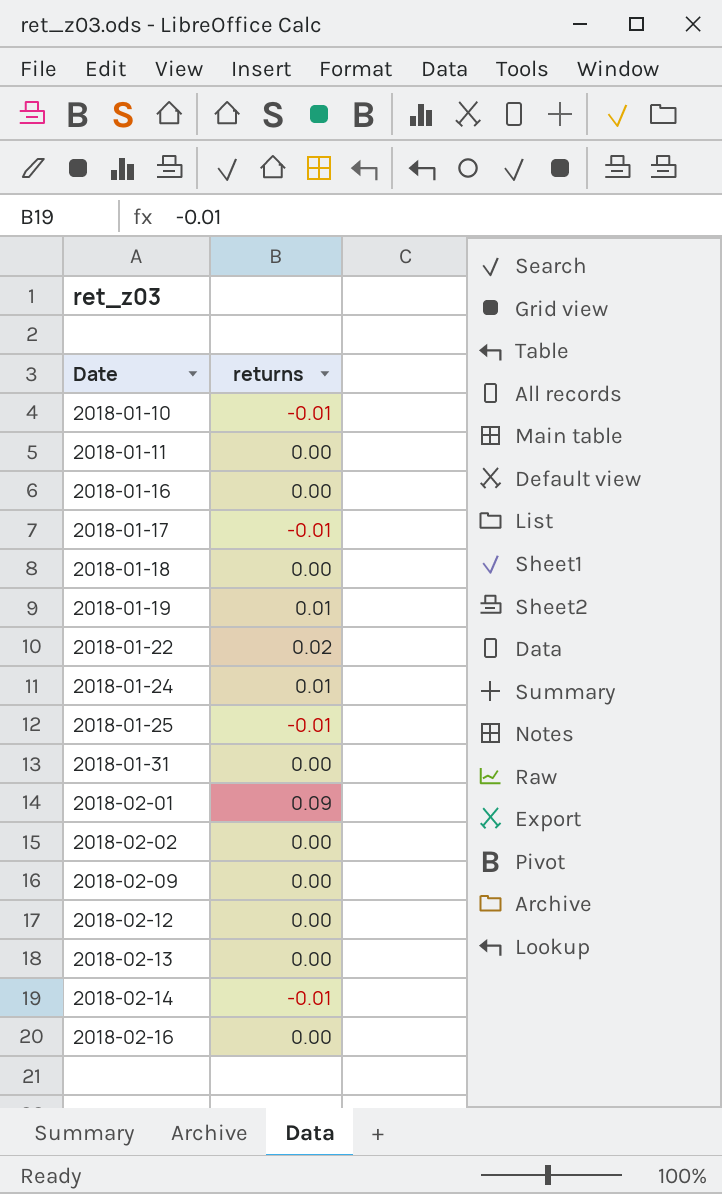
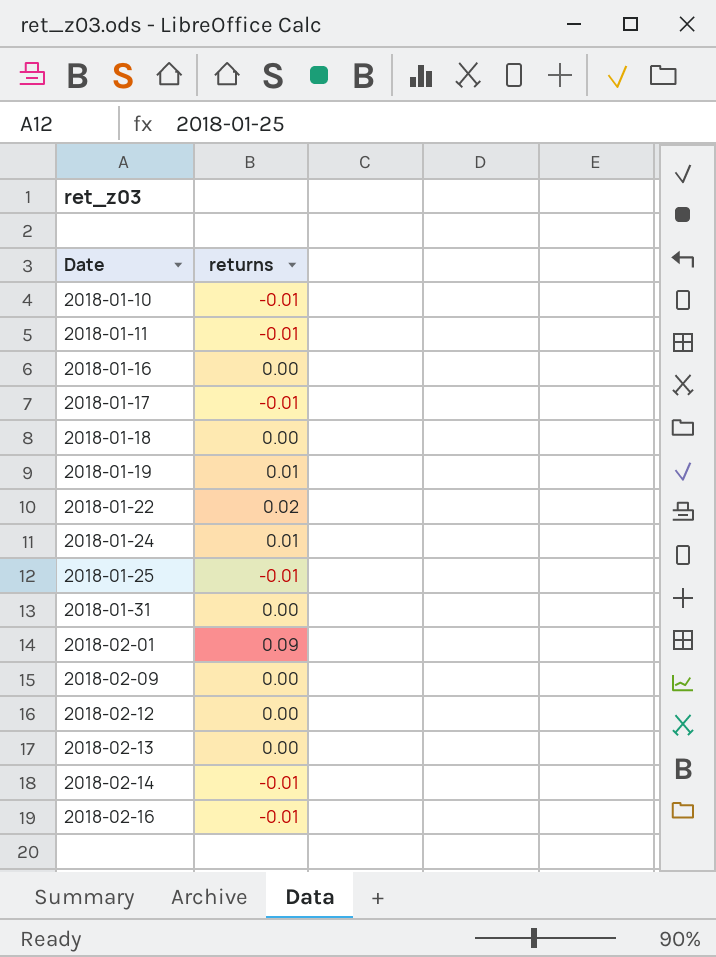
row 2018-02-02: 0.00 -> none
2018-01-11 | returns: 0.00 -> -0.01
2018-02-16 | returns: 0.00 -> -0.01

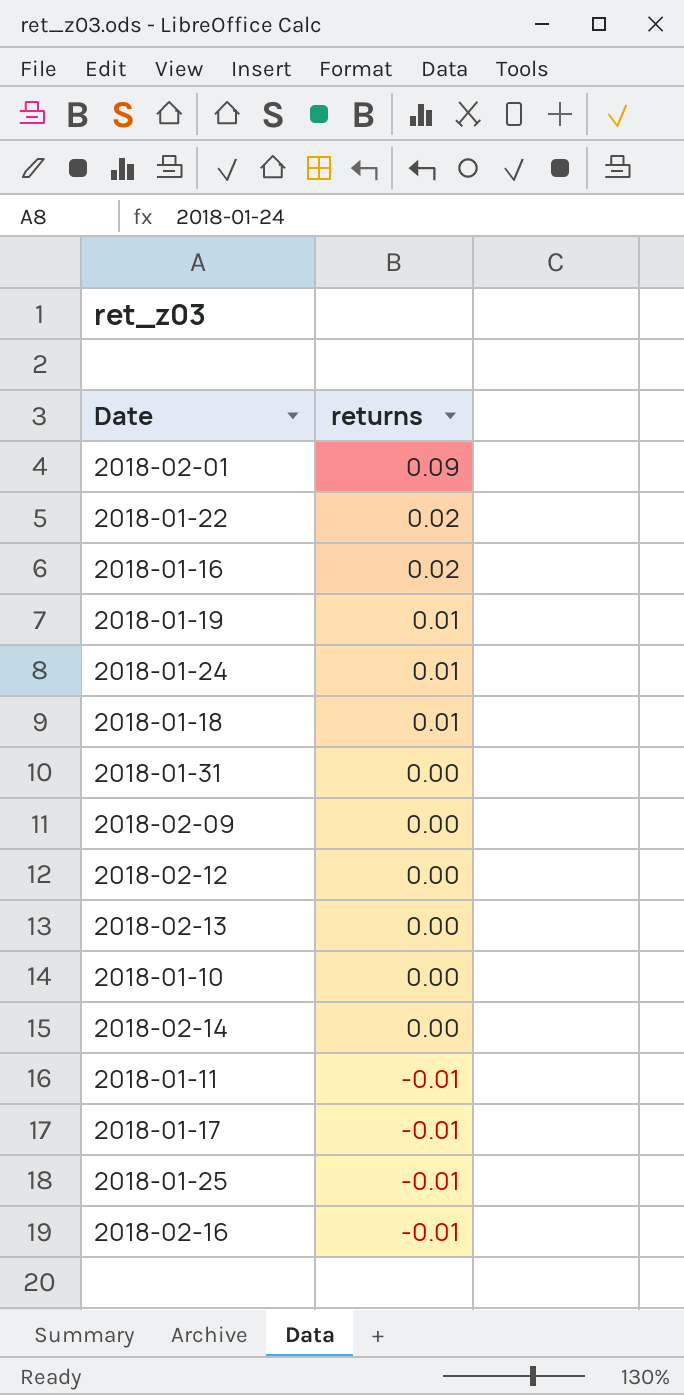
row order: Date ascending -> returns descending
2018-01-16 | returns: 0.00 -> 0.02
2018-01-18 | returns: 0.00 -> 0.01
2018-01-10 | returns: -0.01 -> 0.00
2018-02-14 | returns: -0.01 -> 0.00

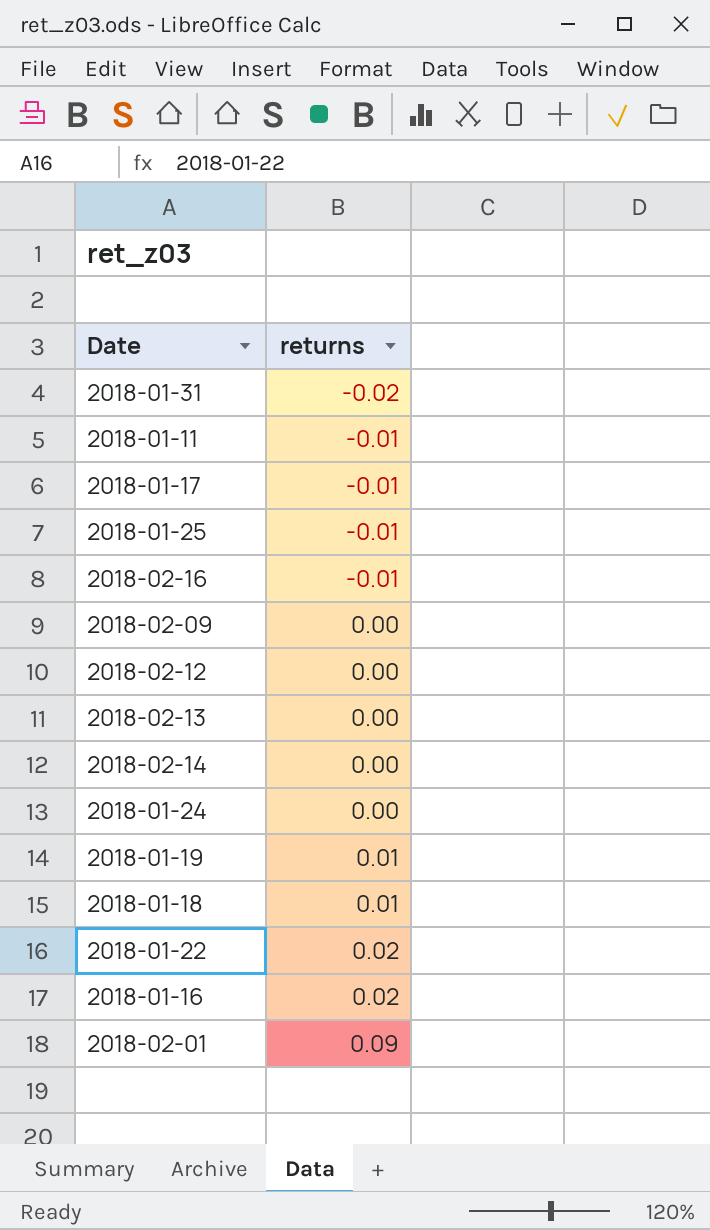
row order: returns descending -> returns ascending
row 2018-01-10: 0.00 -> none
2018-01-31 | returns: 0.00 -> -0.02
2018-01-24 | returns: 0.01 -> 0.00

